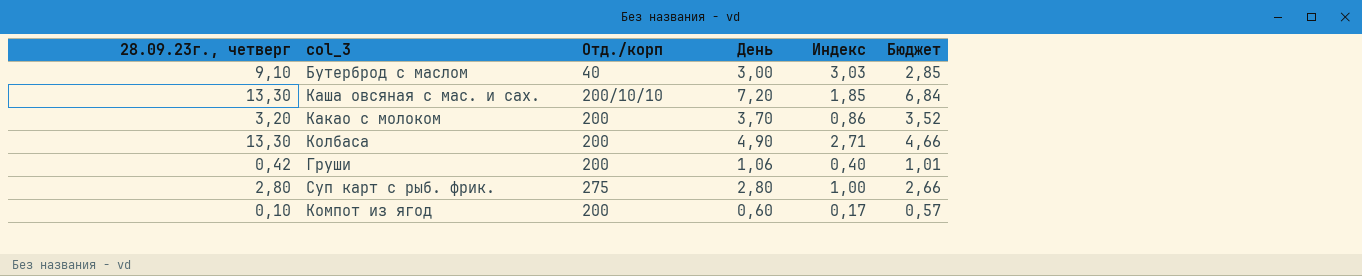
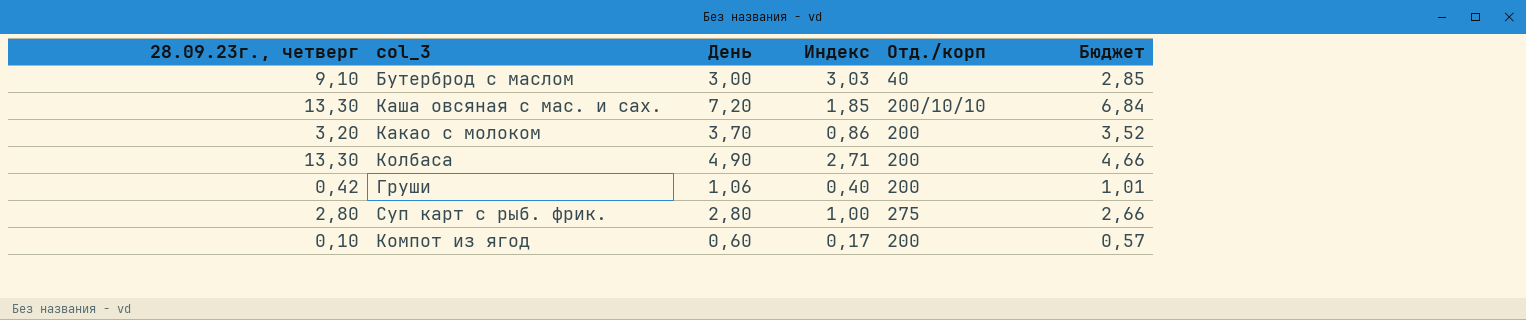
column Отд./корп | position: 3 -> 5

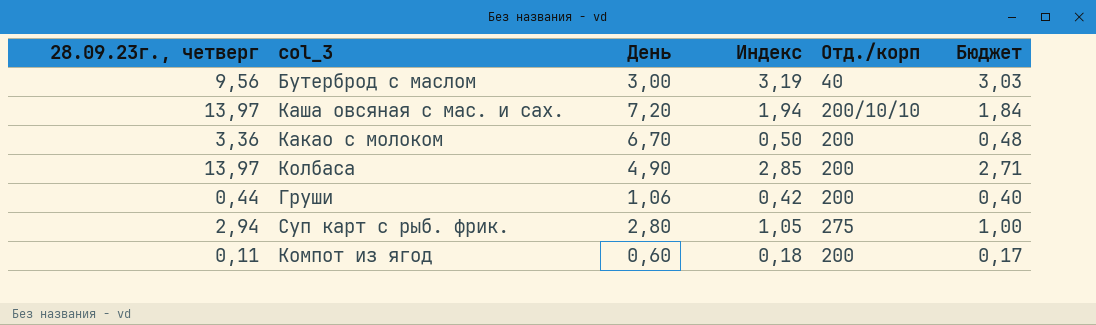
column Бюджет | formula: [День] * 0,95 -> [Индекс] * 0,95
Бутерброд с маслом | 28.09.23г., четверг: 9,10 -> 9,56
Бутерброд с маслом | Индекс: 3,03 -> 3,19
Каша овсяная с мас. и сах. | 28.09.23г., четверг: 13,30 -> 13,97
Каша овсяная с мас. и сах. | Индекс: 1,85 -> 1,94
Какао с молоком | 28.09.23г., четверг: 3,20 -> 3,36
Какао с молоком | День: 3,70 -> 6,70
Какао с молоком | Индекс: 0,86 -> 0,50
Колбаса | 28.09.23г., четверг: 13,30 -> 13,97
Колбаса | Индекс: 2,71 -> 2,85
Груши | 28.09.23г., четверг: 0,42 -> 0,44
Груши | Индекс: 0,40 -> 0,42
Суп карт с рыб. фрик. | 28.09.23г., четверг: 2,80 -> 2,94
Суп карт с рыб. фрик. | Индекс: 1,00 -> 1,05
Компот из ягод | 28.09.23г., четверг: 0,10 -> 0,11
Компот из ягод | Индекс: 0,17 -> 0,18

